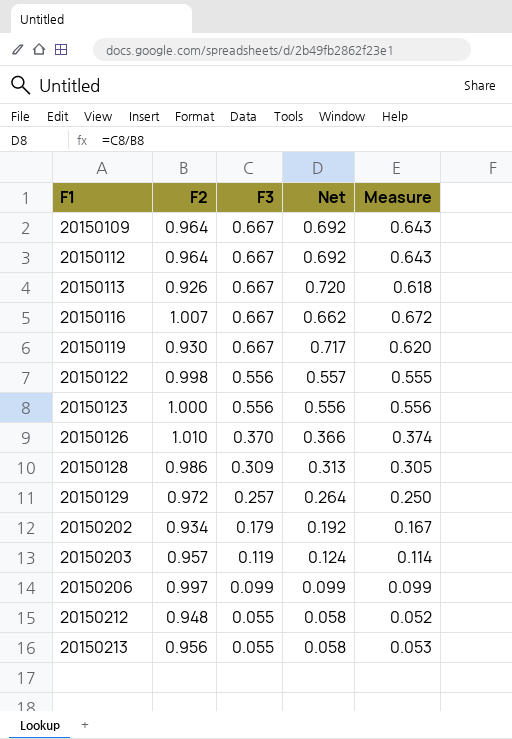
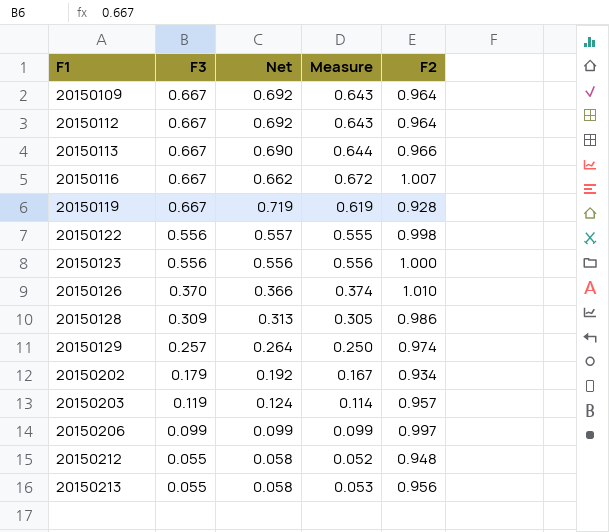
column F2 | position: 2 -> 5
20150113 | Net: 0.720 -> 0.690
20150113 | Measure: 0.618 -> 0.644
20150113 | F2: 0.926 -> 0.966
20150119 | Net: 0.717 -> 0.719
20150119 | Measure: 0.620 -> 0.619
20150119 | F2: 0.930 -> 0.928
20150129 | F2: 0.972 -> 0.974

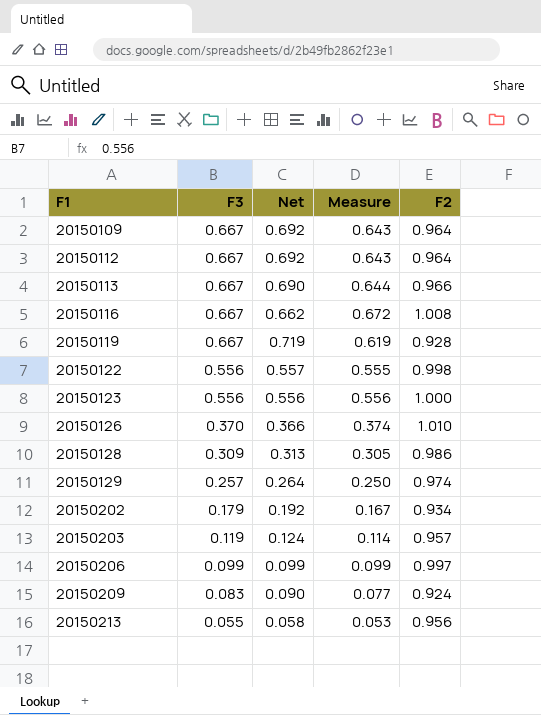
row 20150212: 0.055 | 0.058 | 0.052 | 0.948 -> none
20150116 | F2: 1.007 -> 1.008
row 20150209: none -> 0.083 | 0.090 | 0.077 | 0.924

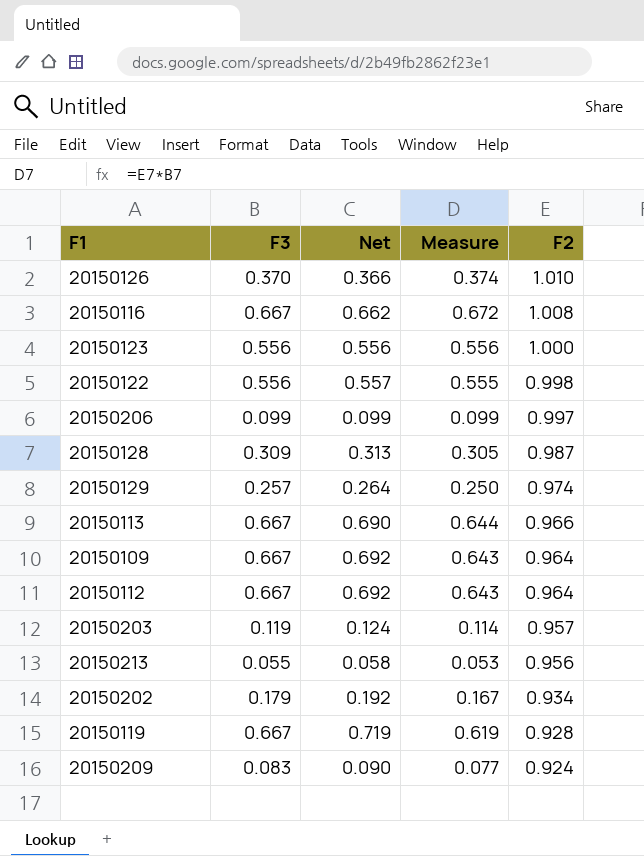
row order: F1 ascending -> F2 descending
20150128 | F2: 0.986 -> 0.987

